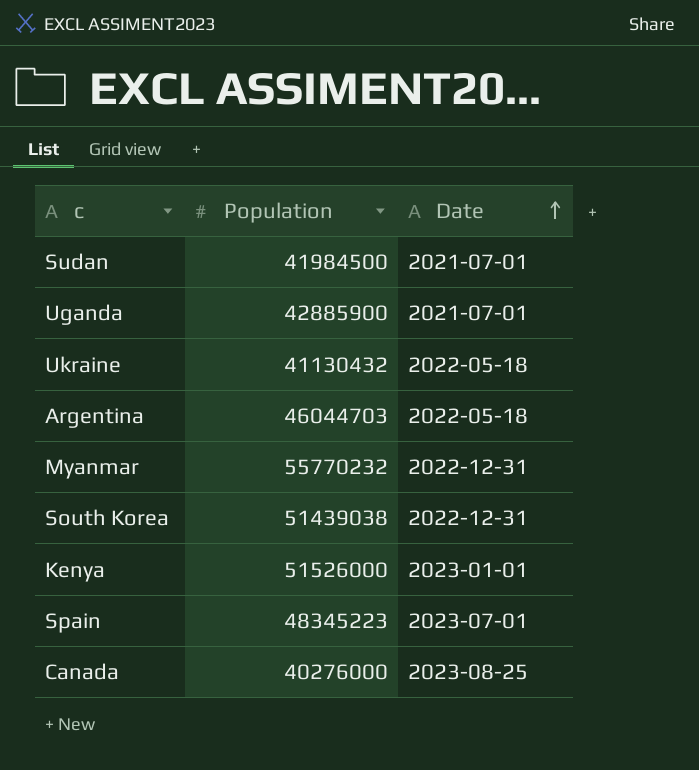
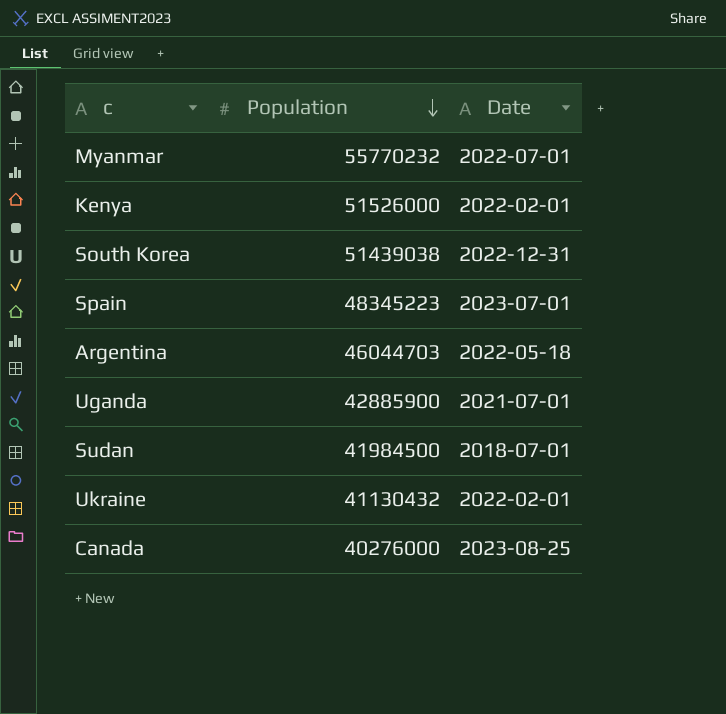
row order: Date ascending -> Population descending
Myanmar | Date: 2022-12-31 -> 2022-07-01
Kenya | Date: 2023-01-01 -> 2022-02-01
Sudan | Date: 2021-07-01 -> 2018-07-01
Ukraine | Date: 2022-05-18 -> 2022-02-01

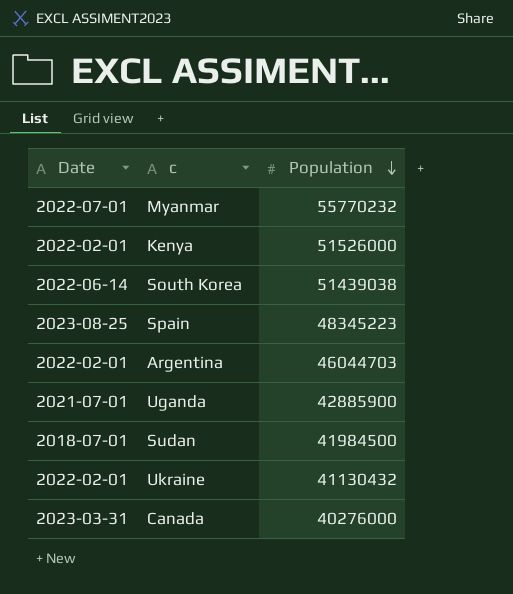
column Date | position: 3 -> 1
South Korea | Date: 2022-12-31 -> 2022-06-14
Spain | Date: 2023-07-01 -> 2023-08-25
Argentina | Date: 2022-05-18 -> 2022-02-01
Canada | Date: 2023-08-25 -> 2023-03-31

